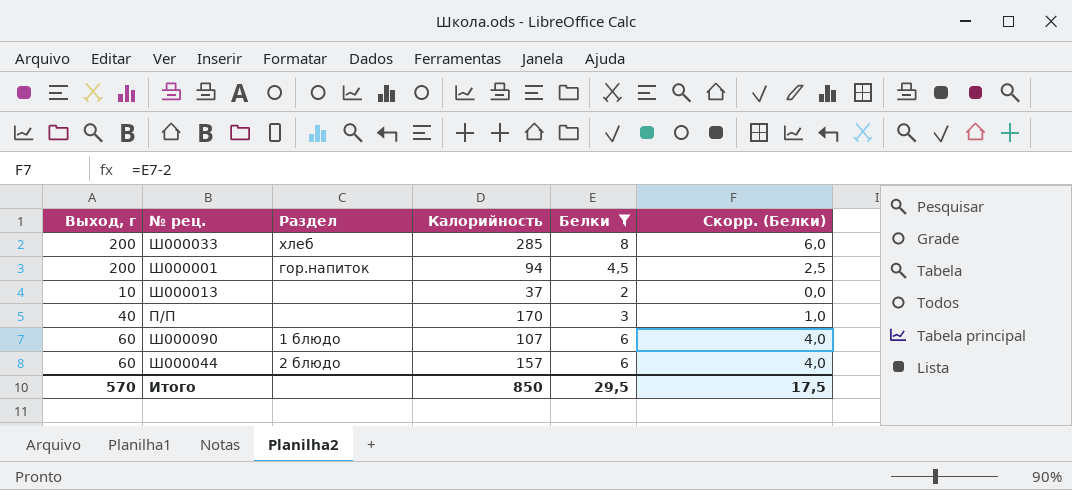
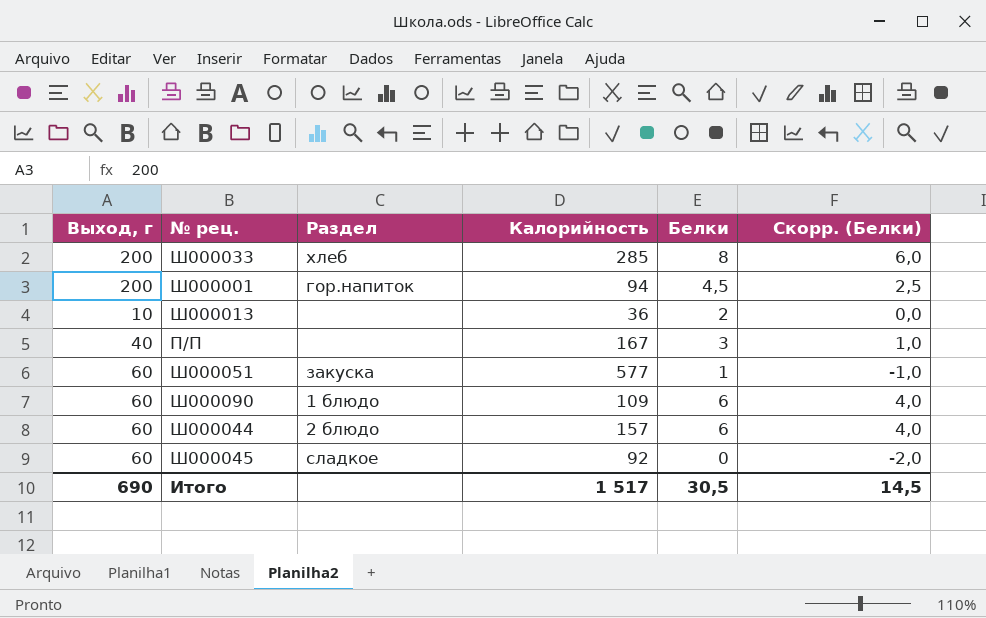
filter: Белки >= 2 -> none
Ш000013 | Калорийность: 37 -> 36
П/П | Калорийность: 170 -> 167
Ш000090 | Калорийность: 107 -> 109
Итого | Выход, г: 570 -> 690
Итого | Калорийность: 850 -> 1 517
Итого | Белки: 29,5 -> 30,5
Итого | Скорр. (Белки): 17,5 -> 14,5

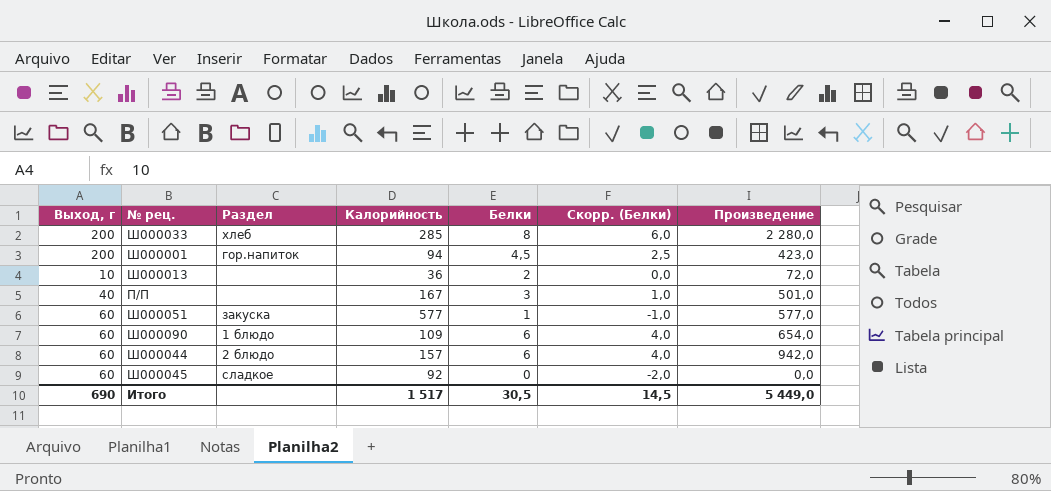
column Произведение | formula: none -> [Калорийность] * [Белки]

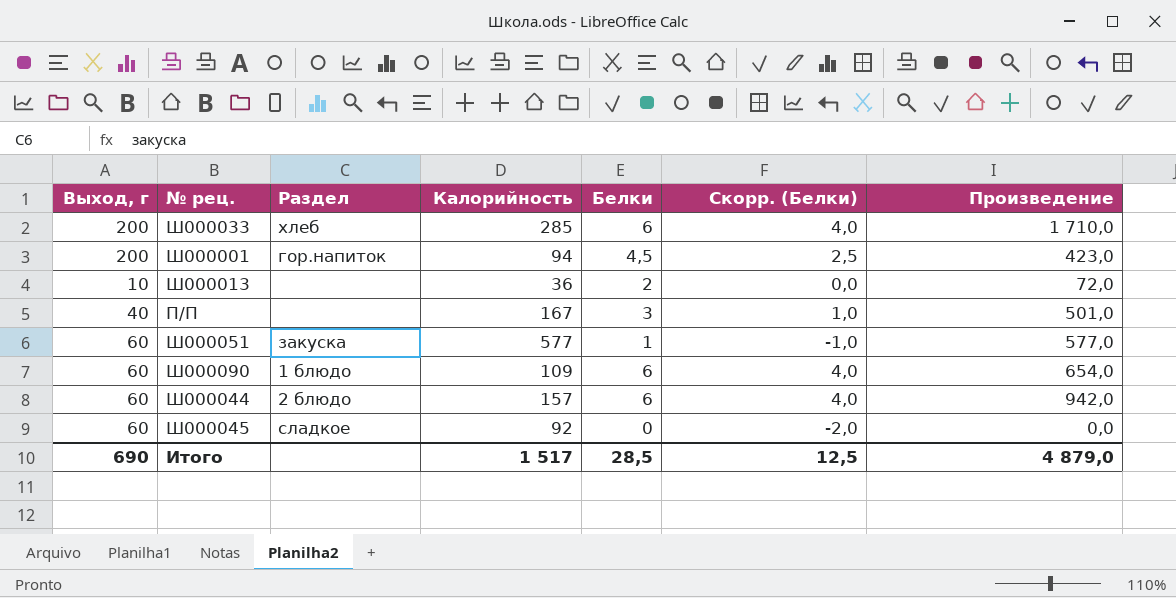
Ш000033 | Белки: 8 -> 6
Ш000033 | Скорр. (Белки): 6,0 -> 4,0
Ш000033 | Произведение: 2 280,0 -> 1 710,0
Итого | Белки: 30,5 -> 28,5
Итого | Скорр. (Белки): 14,5 -> 12,5
Итого | Произведение: 5 449,0 -> 4 879,0

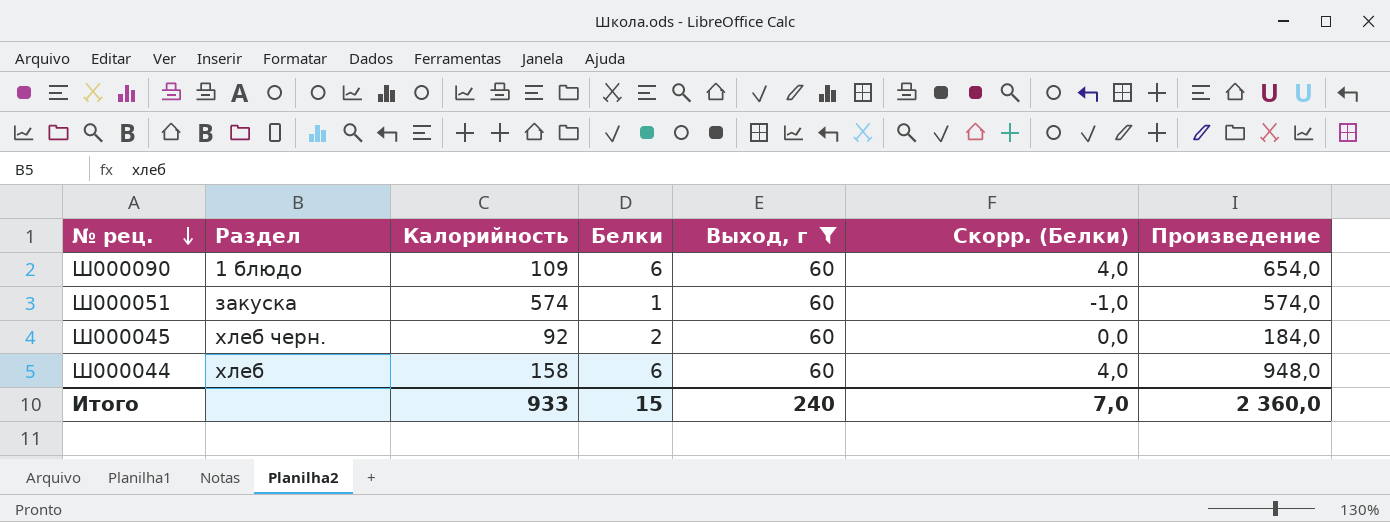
filter: none -> Выход, г = 60
row order: none -> № рец. descending
column Выход, г | position: 1 -> 5
Ш000051 | Калорийность: 577 -> 574
Ш000051 | Произведение: 577,0 -> 574,0
Ш000045 | Раздел: сладкое -> хлеб черн.
Ш000045 | Белки: 0 -> 2
Ш000045 | Скорр. (Белки): -2,0 -> 0,0
Ш000045 | Произведение: 0,0 -> 184,0
Ш000044 | Раздел: 2 блюдо -> хлеб
Ш000044 | Калорийность: 157 -> 158
Ш000044 | Произведение: 942,0 -> 948,0
Итого | Калорийность: 1 517 -> 933
Итого | Белки: 28,5 -> 15
Итого | Выход, г: 690 -> 240
Итого | Скорр. (Белки): 12,5 -> 7,0
Итого | Произведение: 4 879,0 -> 2 360,0

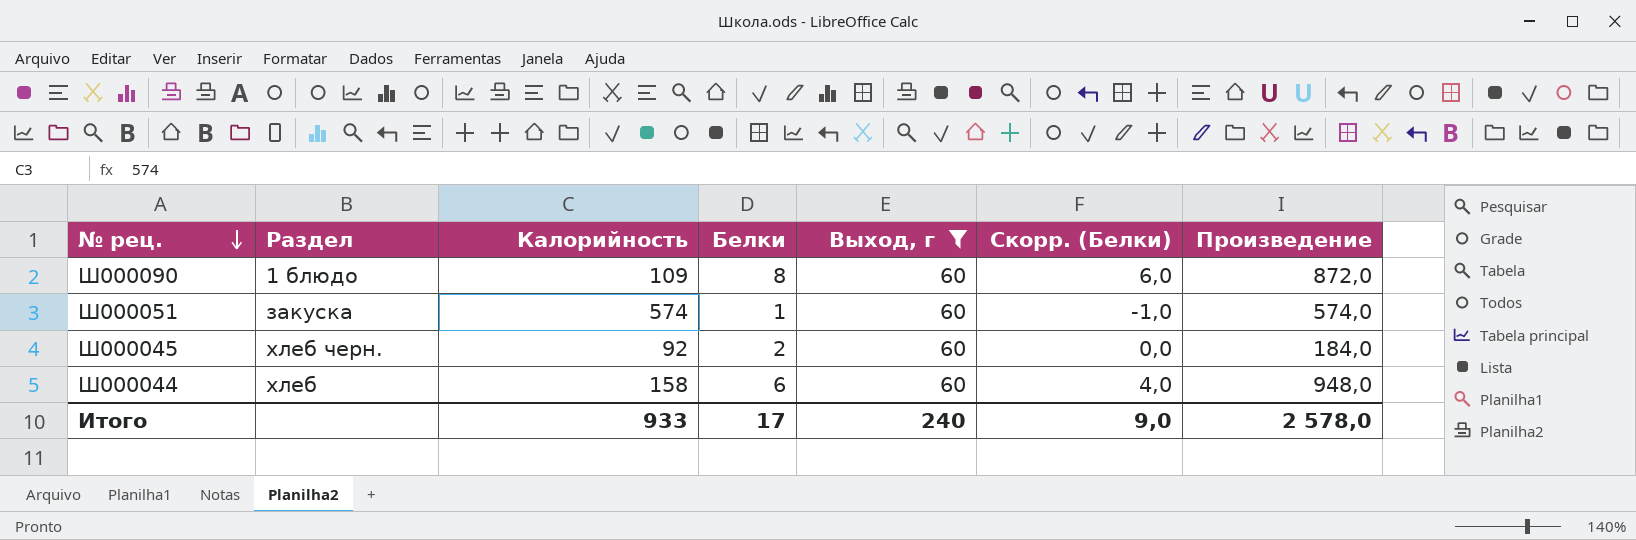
Ш000090 | Белки: 6 -> 8
Ш000090 | Скорр. (Белки): 4,0 -> 6,0
Ш000090 | Произведение: 654,0 -> 872,0
Итого | Белки: 15 -> 17
Итого | Скорр. (Белки): 7,0 -> 9,0
Итого | Произведение: 2 360,0 -> 2 578,0

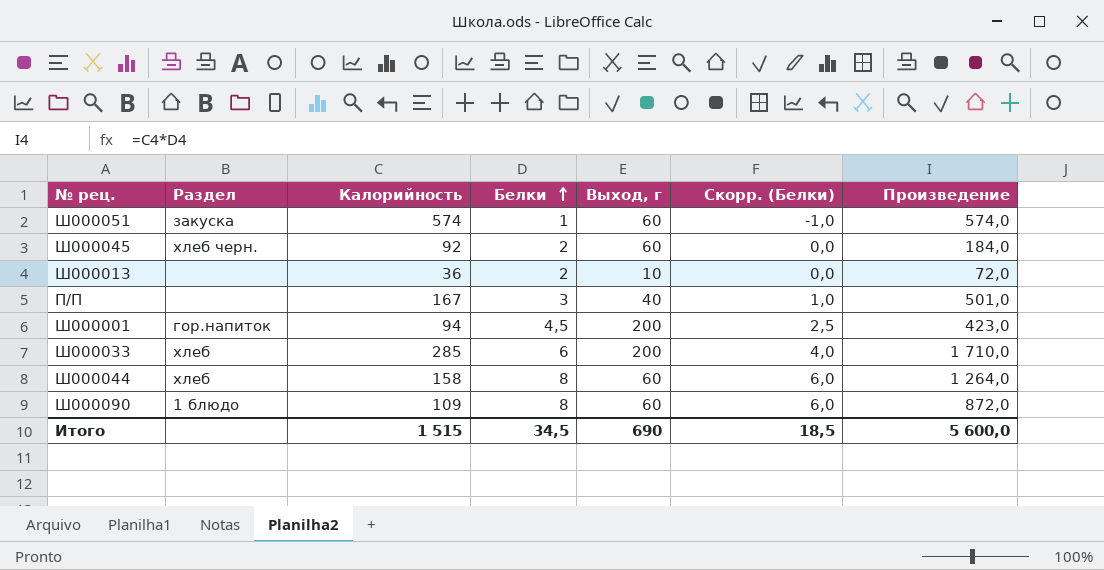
filter: Выход, г = 60 -> none
row order: № рец. descending -> Белки ascending
Ш000044 | Белки: 6 -> 8
Ш000044 | Скорр. (Белки): 4,0 -> 6,0
Ш000044 | Произведение: 948,0 -> 1 264,0
Итого | Калорийность: 933 -> 1 515
Итого | Белки: 17 -> 34,5
Итого | Выход, г: 240 -> 690
Итого | Скорр. (Белки): 9,0 -> 18,5
Итого | Произведение: 2 578,0 -> 5 600,0

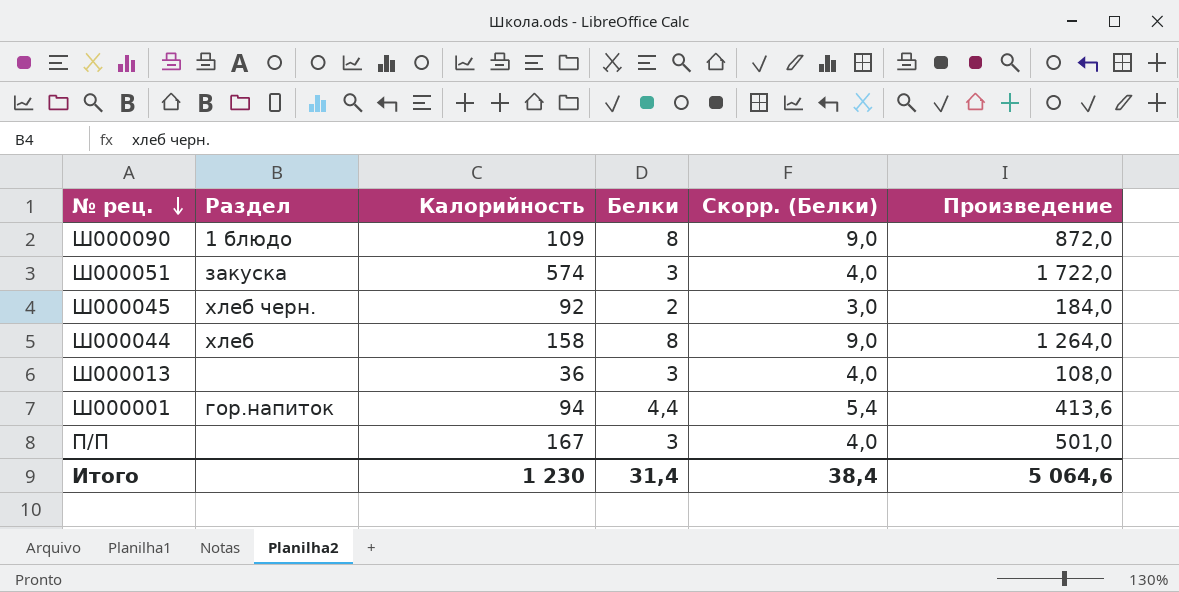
row order: Белки ascending -> № рец. descending
column Выход, г | position: 5 -> none
column Скорр. (Белки) | formula: [Белки] - 2 -> [Белки] + 1
row Ш000033: хлеб | 285 | 6 | 200 | 4,0 | 1 710,0 -> none
Ш000051 | Белки: 1 -> 3
Ш000051 | Произведение: 574,0 -> 1 722,0
Ш000013 | Белки: 2 -> 3
Ш000013 | Произведение: 72,0 -> 108,0
Ш000001 | Белки: 4,5 -> 4,4
Ш000001 | Произведение: 423,0 -> 413,6
Итого | Калорийность: 1 515 -> 1 230
Итого | Белки: 34,5 -> 31,4
Итого | Скорр. (Белки): 18,5 -> 38,4
Итого | Произведение: 5 600,0 -> 5 064,6

